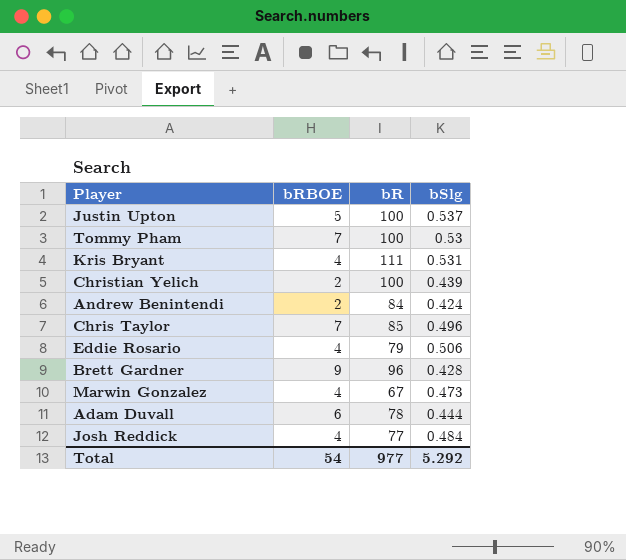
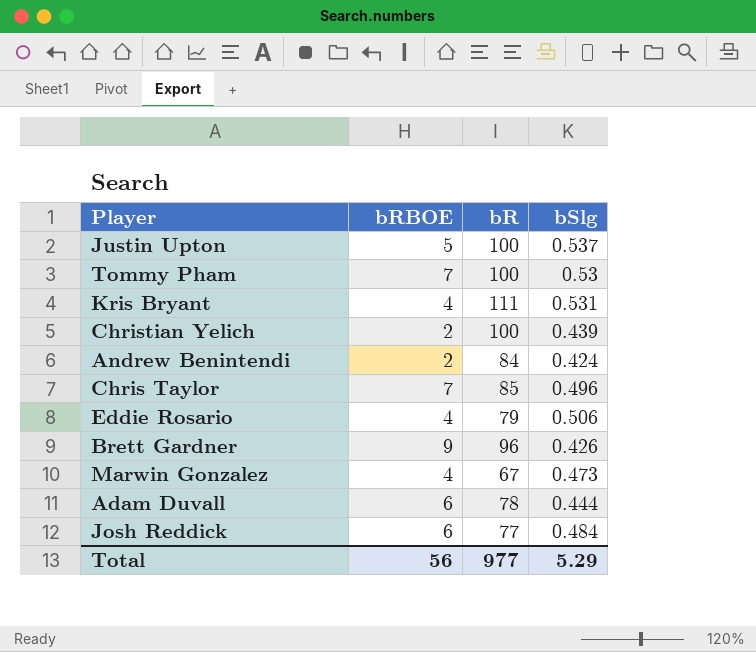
Brett Gardner | bSlg: 0.428 -> 0.426
Josh Reddick | bRBOE: 4 -> 6
Total | bRBOE: 54 -> 56
Total | bSlg: 5.292 -> 5.29

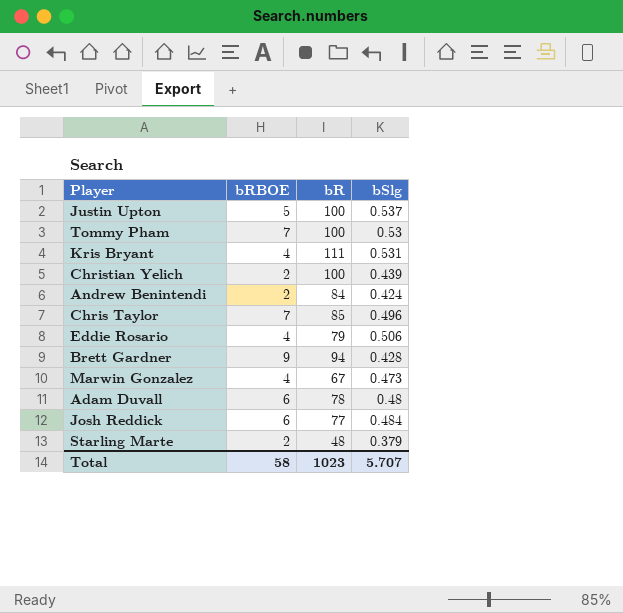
Brett Gardner | bR: 96 -> 94
Brett Gardner | bSlg: 0.426 -> 0.428
Adam Duvall | bSlg: 0.444 -> 0.48
row Starling Marte: none -> 2 | 48 | 0.379
Total | bRBOE: 56 -> 58
Total | bR: 977 -> 1023
Total | bSlg: 5.29 -> 5.707

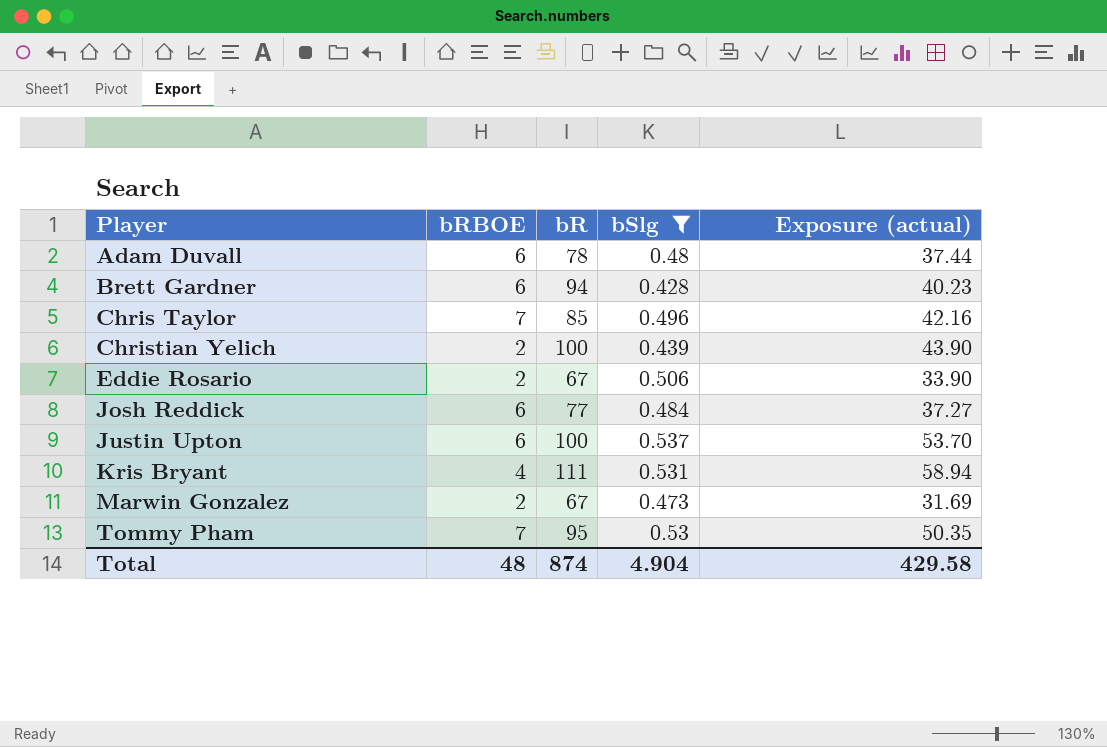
filter: none -> bSlg >= 0.428
row order: none -> Player ascending
column Exposure (actual) | formula: none -> [bR] * [bSlg]
Brett Gardner | bRBOE: 9 -> 6
Eddie Rosario | bRBOE: 4 -> 2
Eddie Rosario | bR: 79 -> 67
Justin Upton | bRBOE: 5 -> 6
Marwin Gonzalez | bRBOE: 4 -> 2
Tommy Pham | bR: 100 -> 95
Total | bRBOE: 58 -> 48
Total | bR: 1023 -> 874
Total | bSlg: 5.707 -> 4.904

